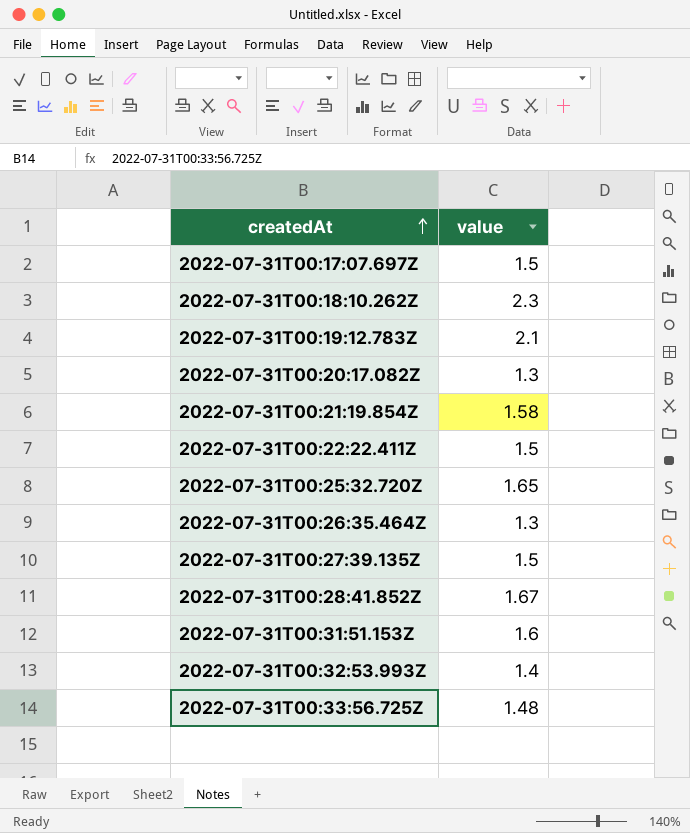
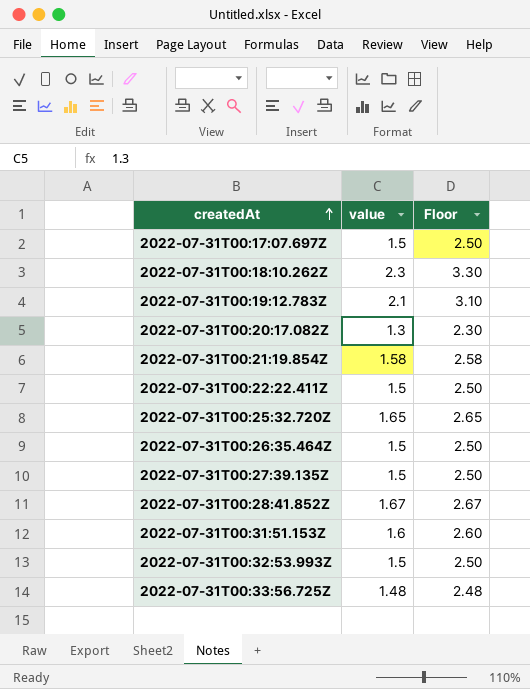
column Floor | formula: none -> [value] + 1
2022-07-31T00:26:35.464Z | value: 1.3 -> 1.5
2022-07-31T00:32:53.993Z | value: 1.4 -> 1.5

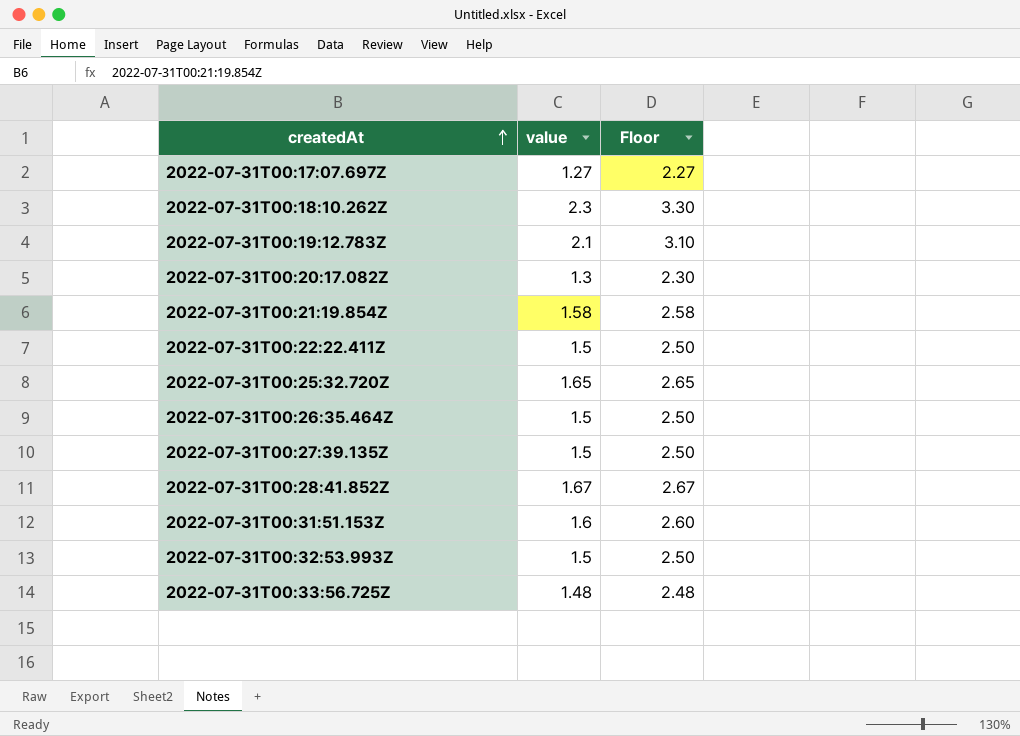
2022-07-31T00:17:07.697Z | value: 1.5 -> 1.27
2022-07-31T00:17:07.697Z | Floor: 2.50 -> 2.27

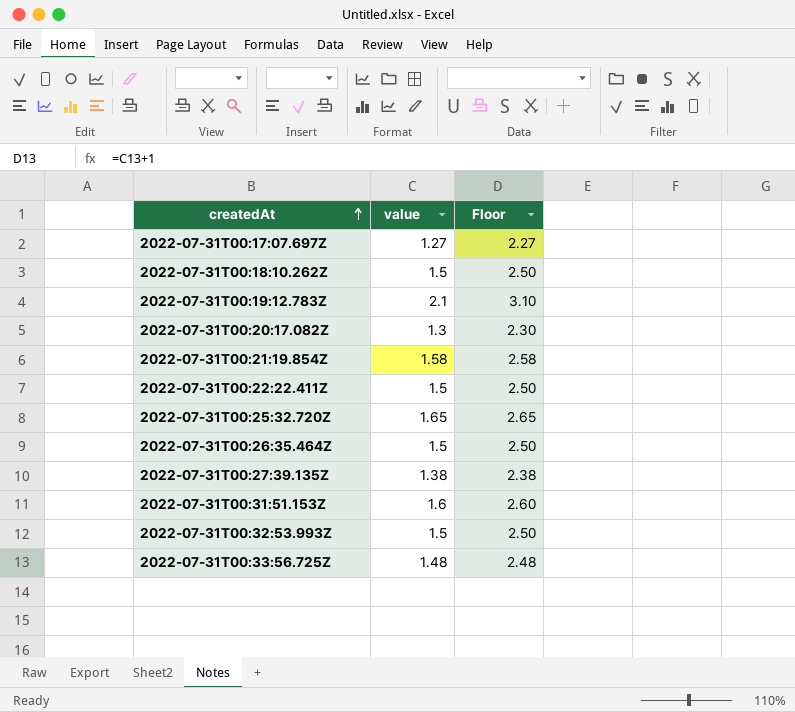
row 2022-07-31T00:28:41.852Z: 1.67 | 2.67 -> none
2022-07-31T00:18:10.262Z | value: 2.3 -> 1.5
2022-07-31T00:18:10.262Z | Floor: 3.30 -> 2.50
2022-07-31T00:27:39.135Z | value: 1.5 -> 1.38
2022-07-31T00:27:39.135Z | Floor: 2.50 -> 2.38

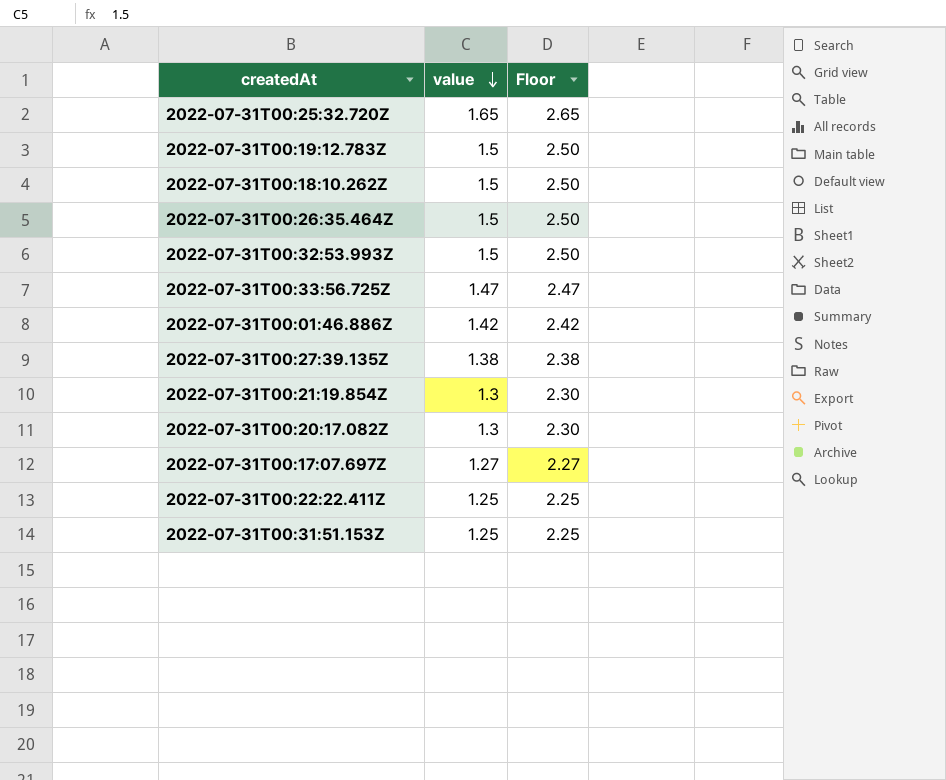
row order: createdAt ascending -> value descending
2022-07-31T00:19:12.783Z | value: 2.1 -> 1.5
2022-07-31T00:19:12.783Z | Floor: 3.10 -> 2.50
2022-07-31T00:33:56.725Z | value: 1.48 -> 1.47
2022-07-31T00:33:56.725Z | Floor: 2.48 -> 2.47
row 2022-07-31T00:01:46.886Z: none -> 1.42 | 2.42
2022-07-31T00:21:19.854Z | value: 1.58 -> 1.3
2022-07-31T00:21:19.854Z | Floor: 2.58 -> 2.30
2022-07-31T00:22:22.411Z | value: 1.5 -> 1.25
2022-07-31T00:22:22.411Z | Floor: 2.50 -> 2.25
2022-07-31T00:31:51.153Z | value: 1.6 -> 1.25
2022-07-31T00:31:51.153Z | Floor: 2.60 -> 2.25

